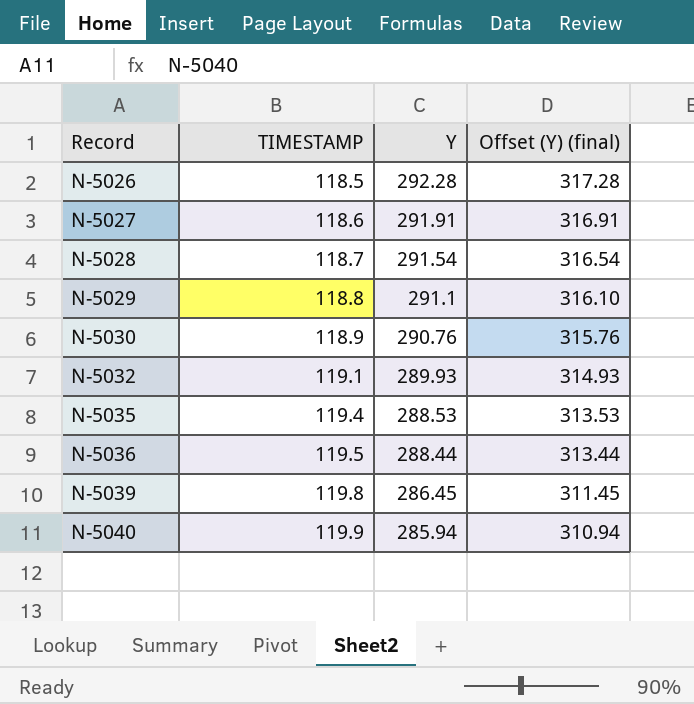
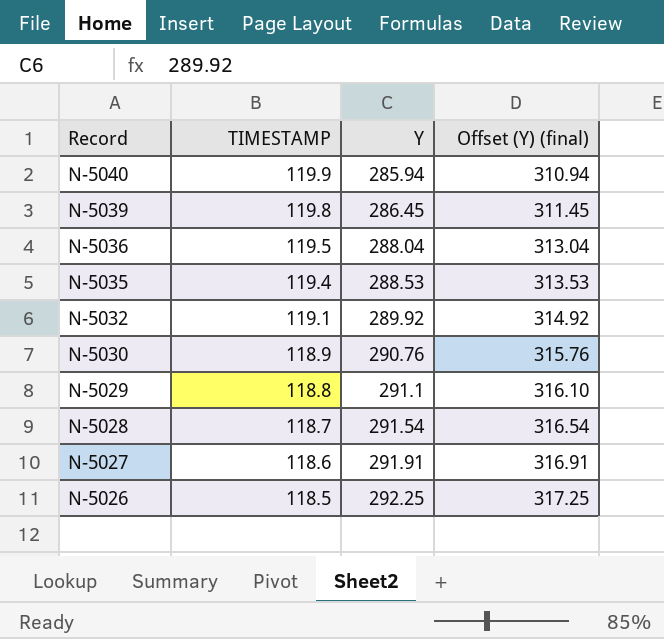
row order: Record ascending -> Record descending
N-5036 | Y: 288.44 -> 288.04
N-5036 | Offset (Y) (final): 313.44 -> 313.04
N-5032 | Y: 289.93 -> 289.92
N-5032 | Offset (Y) (final): 314.93 -> 314.92
N-5026 | Y: 292.28 -> 292.25
N-5026 | Offset (Y) (final): 317.28 -> 317.25

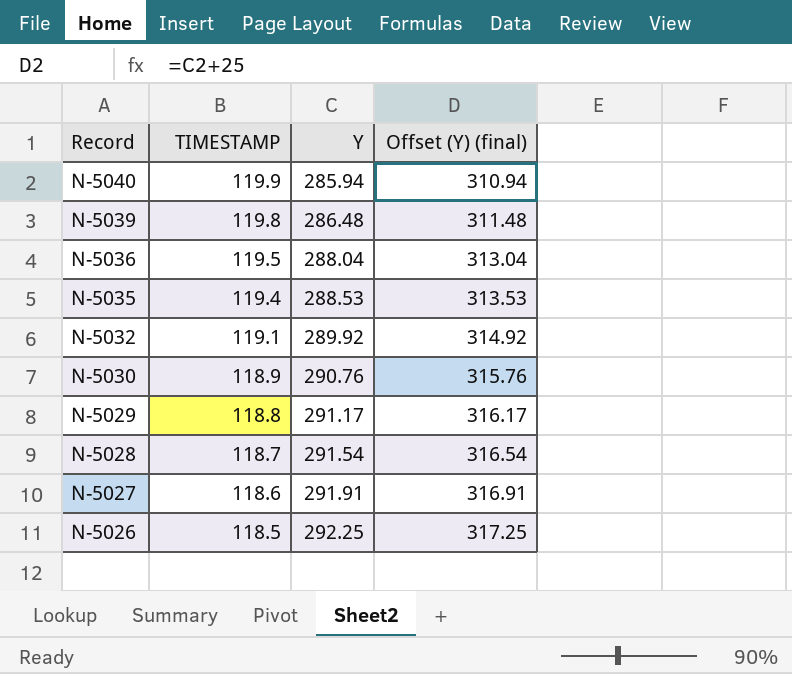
N-5039 | Y: 286.45 -> 286.48
N-5039 | Offset (Y) (final): 311.45 -> 311.48
N-5029 | Y: 291.1 -> 291.17
N-5029 | Offset (Y) (final): 316.10 -> 316.17

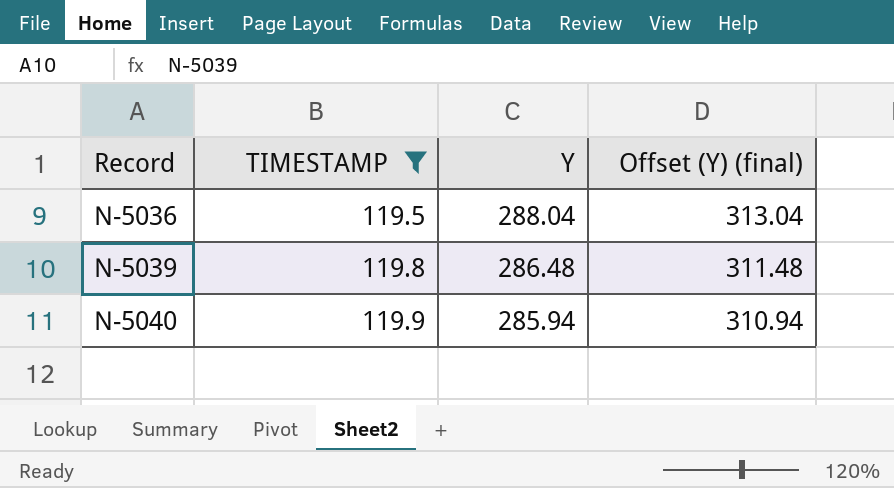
filter: none -> TIMESTAMP >= 119.5
row order: Record descending -> Record ascending

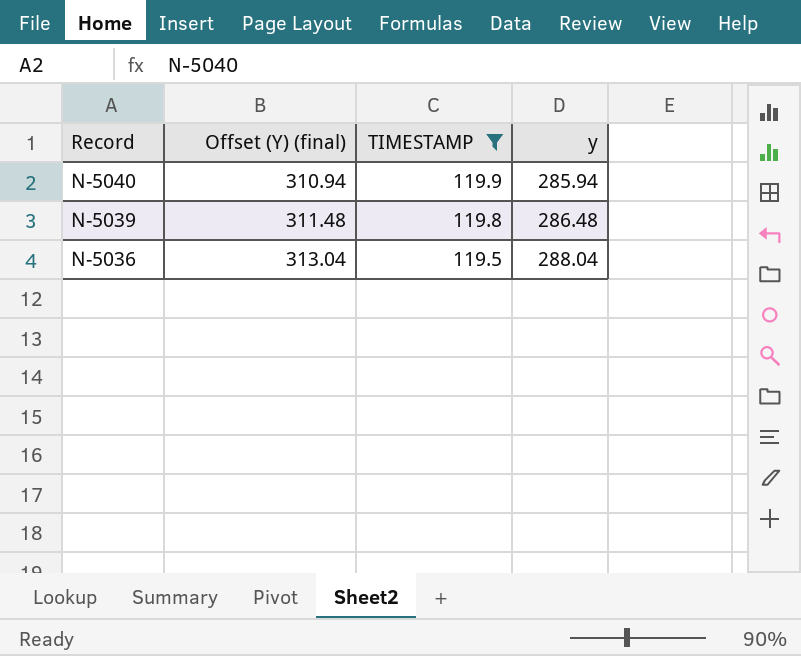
row order: Record ascending -> Record descending
column Offset (Y) (final) | position: 4 -> 2
column name: Y -> y

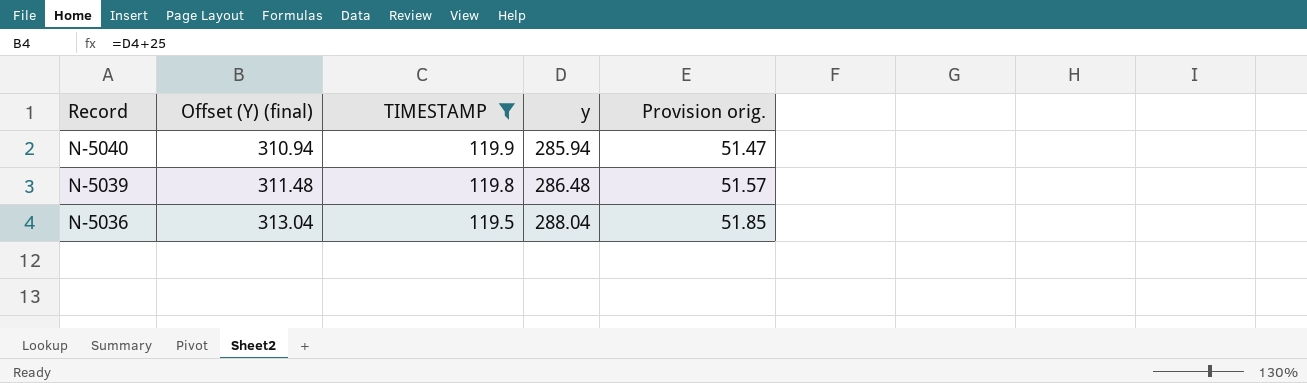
column Provision orig. | formula: none -> [y] * 0.18

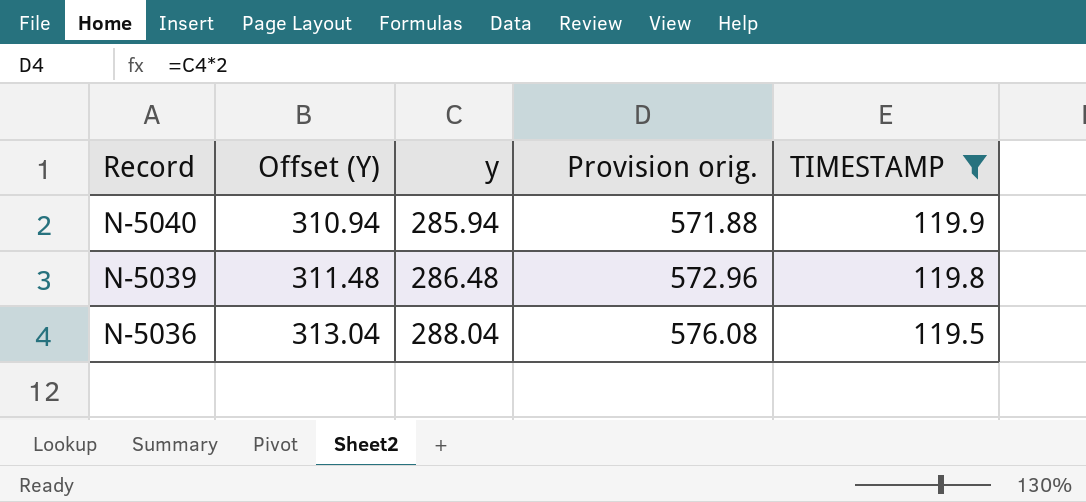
column name: Offset (Y) (final) -> Offset (Y)
column Provision orig. | formula: [y] * 0.18 -> [y] * 2
column TIMESTAMP | position: 3 -> 5

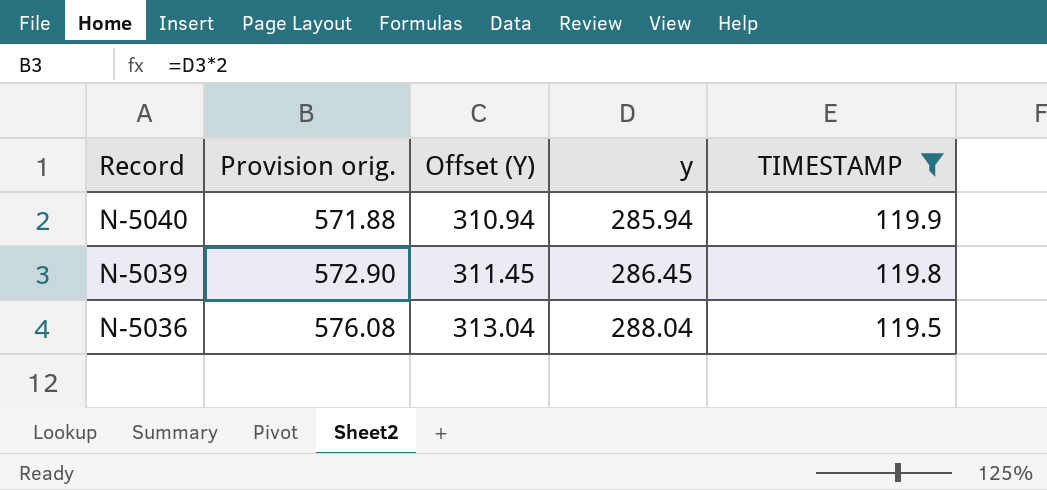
column Provision orig. | position: 4 -> 2
N-5039 | Provision orig.: 572.96 -> 572.90
N-5039 | Offset (Y): 311.48 -> 311.45
N-5039 | y: 286.48 -> 286.45

